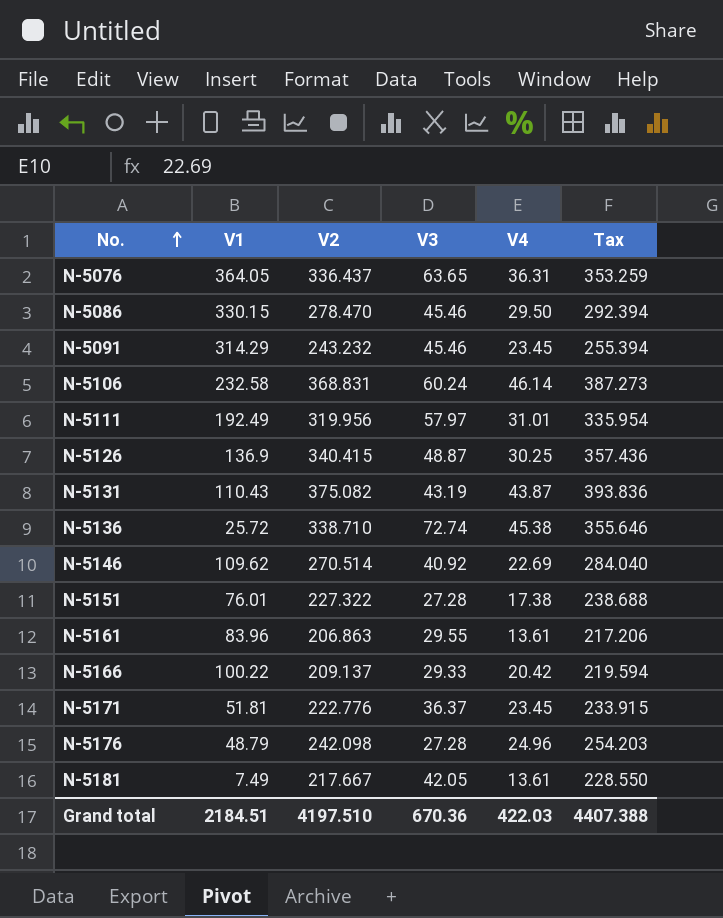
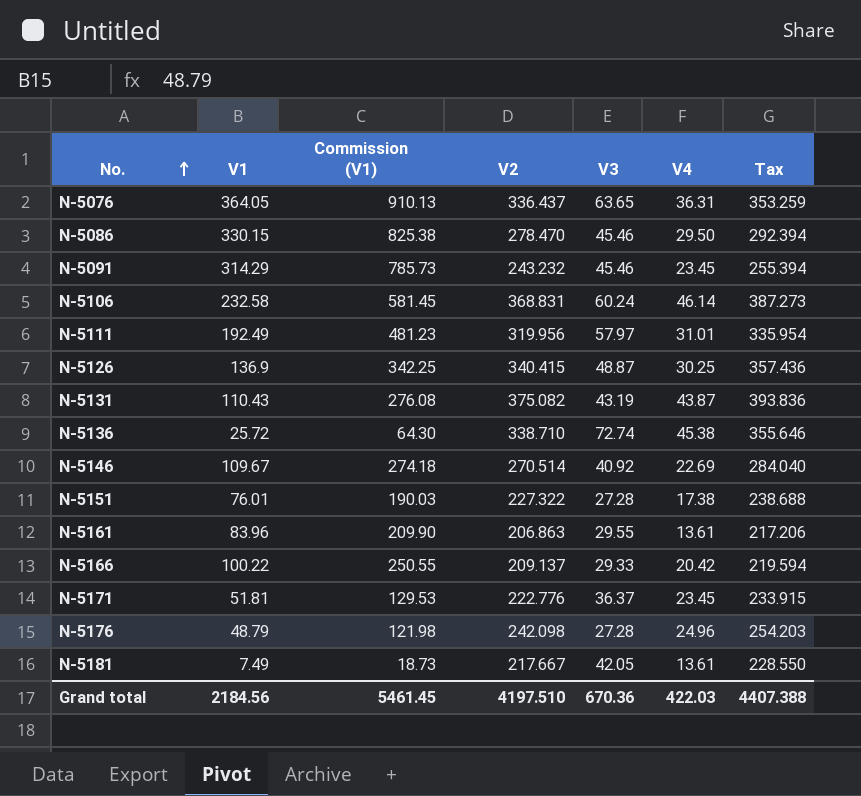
column Commission (V1) | formula: none -> [V1] * 2.5
N-5146 | V1: 109.62 -> 109.67
Grand total | V1: 2184.51 -> 2184.56

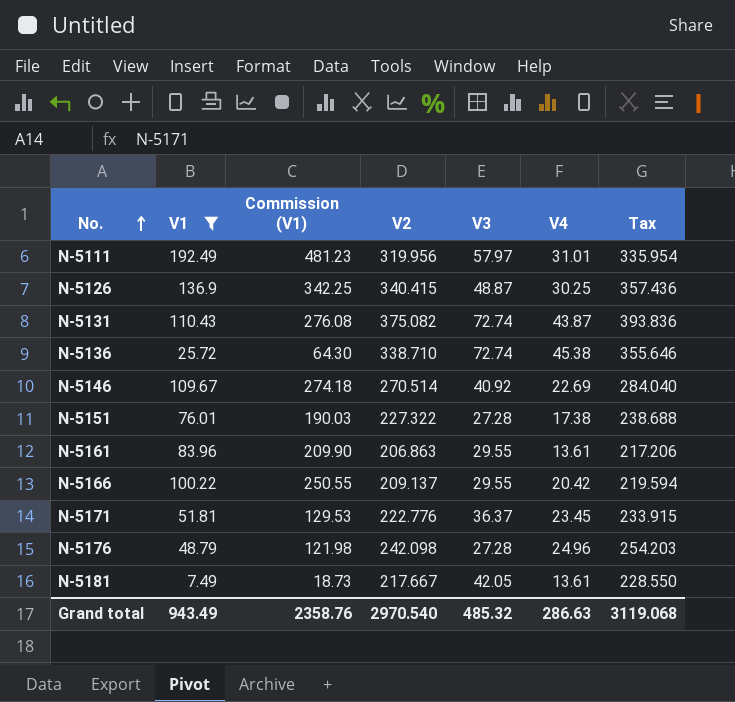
filter: none -> V1 <= 192.49
N-5131 | V3: 43.19 -> 72.74
N-5166 | V3: 29.33 -> 29.55
Grand total | V1: 2184.56 -> 943.49
Grand total | Commission (V1): 5461.45 -> 2358.76
Grand total | V2: 4197.510 -> 2970.540
Grand total | V3: 670.36 -> 485.32
Grand total | V4: 422.03 -> 286.63
Grand total | Tax: 4407.388 -> 3119.068

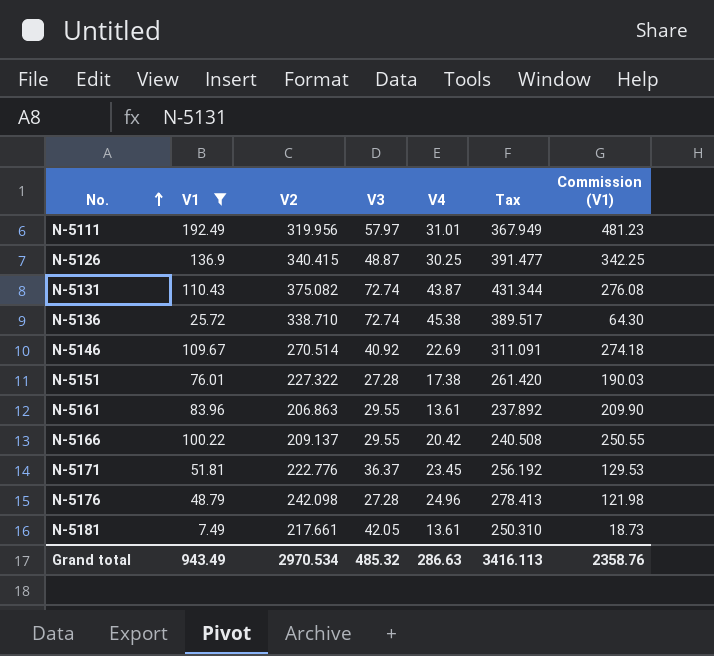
column Tax | formula: [V2] * 1.05 -> [V2] * 1.15
column Commission (V1) | position: 3 -> 7
N-5181 | V2: 217.667 -> 217.661
Grand total | V2: 2970.540 -> 2970.534
Grand total | Tax: 3119.068 -> 3416.113

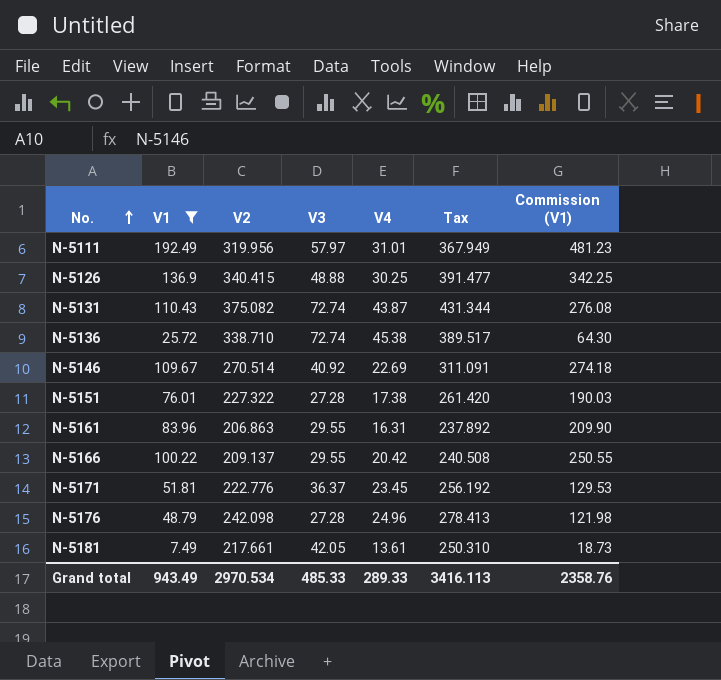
N-5126 | V3: 48.87 -> 48.88
N-5161 | V4: 13.61 -> 16.31
Grand total | V3: 485.32 -> 485.33
Grand total | V4: 286.63 -> 289.33

